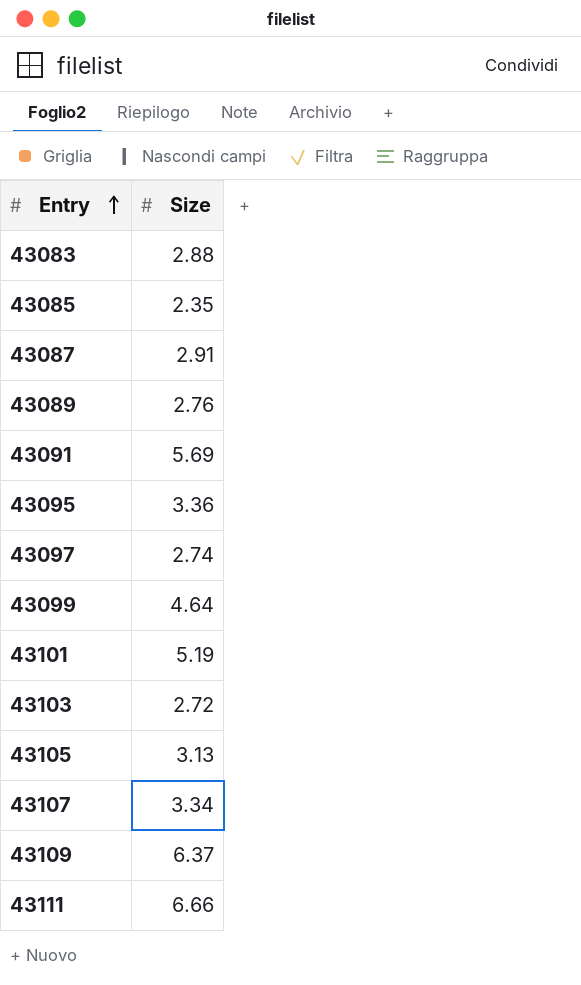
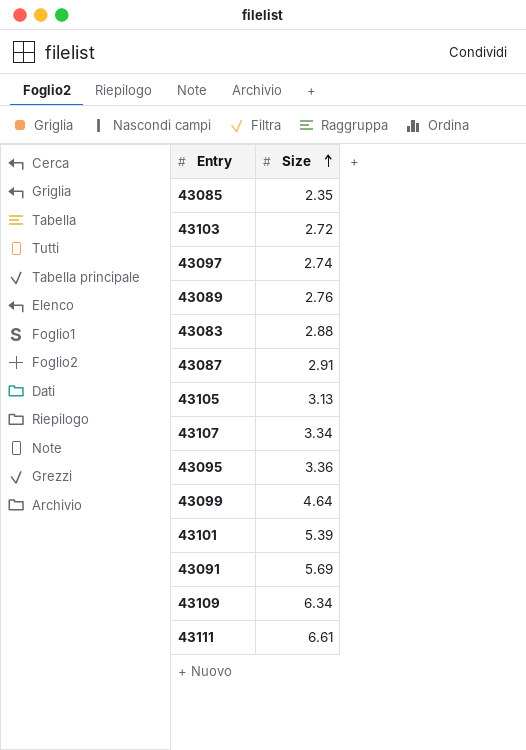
row order: Entry ascending -> Size ascending
43101 | Size: 5.19 -> 5.39
43109 | Size: 6.37 -> 6.34
43111 | Size: 6.66 -> 6.61

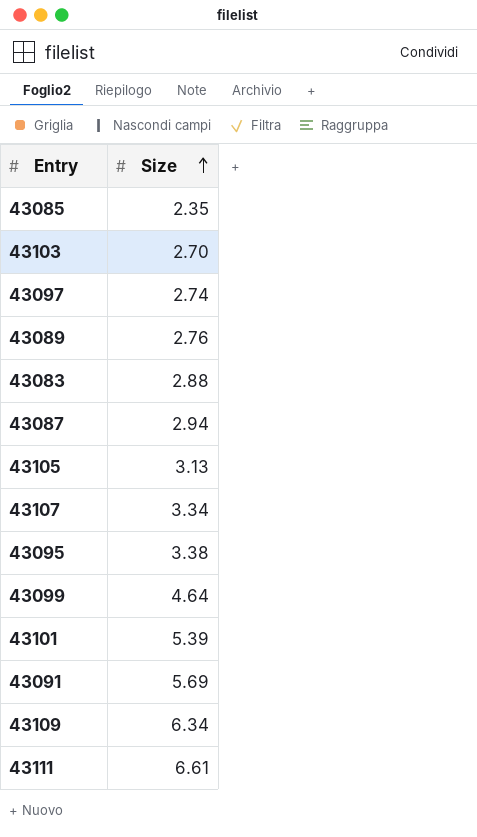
43103 | Size: 2.72 -> 2.70
43087 | Size: 2.91 -> 2.94
43095 | Size: 3.36 -> 3.38

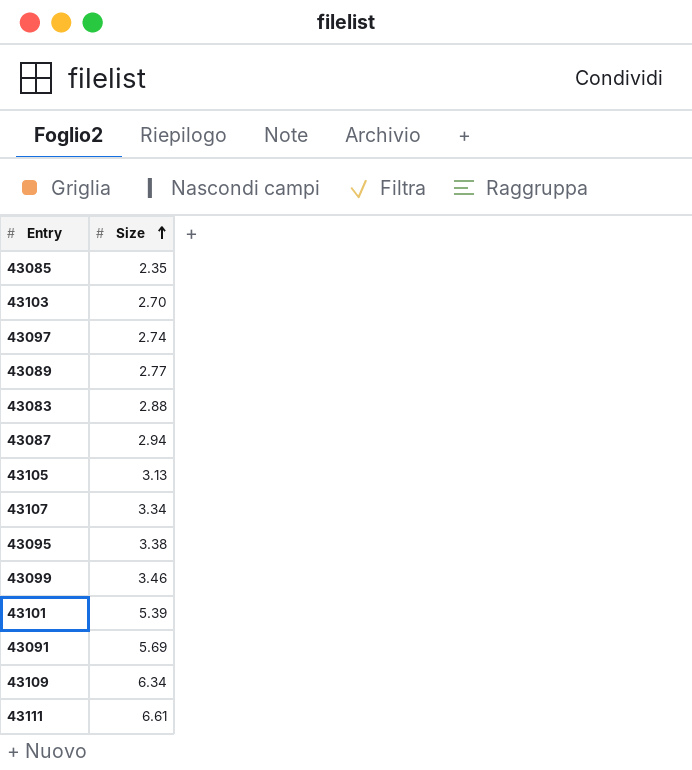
43089 | Size: 2.76 -> 2.77
43099 | Size: 4.64 -> 3.46

